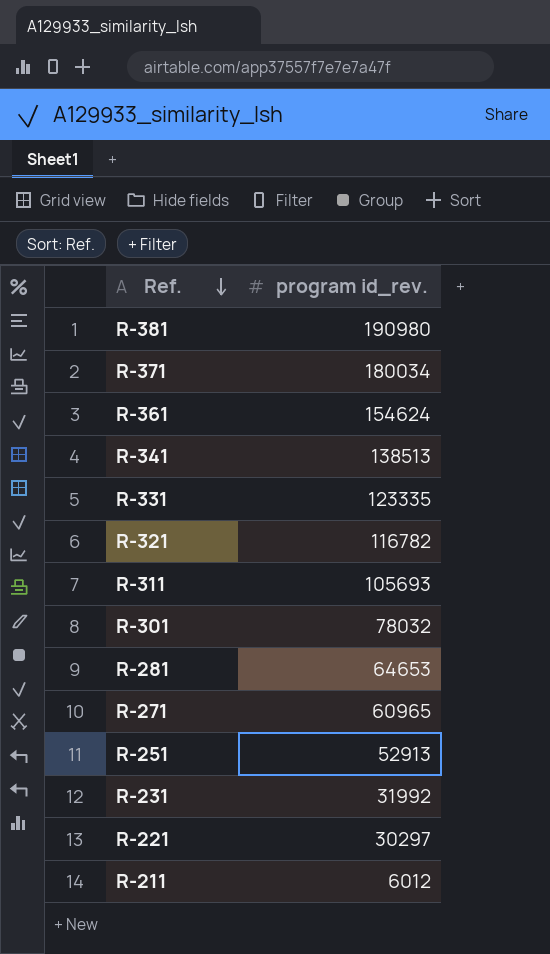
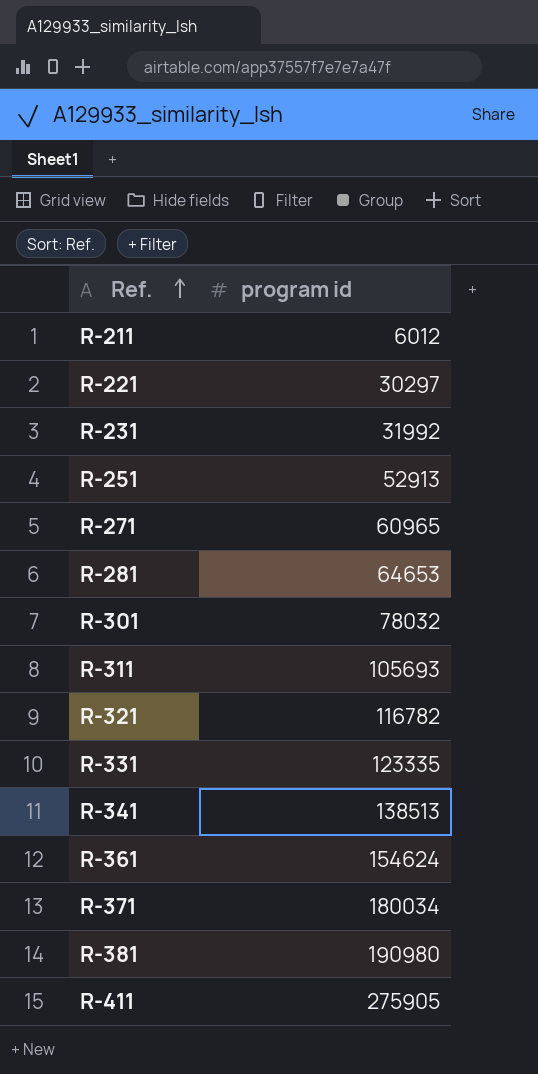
row order: Ref. descending -> Ref. ascending
column name: program id_rev. -> program id
row R-411: none -> 275905

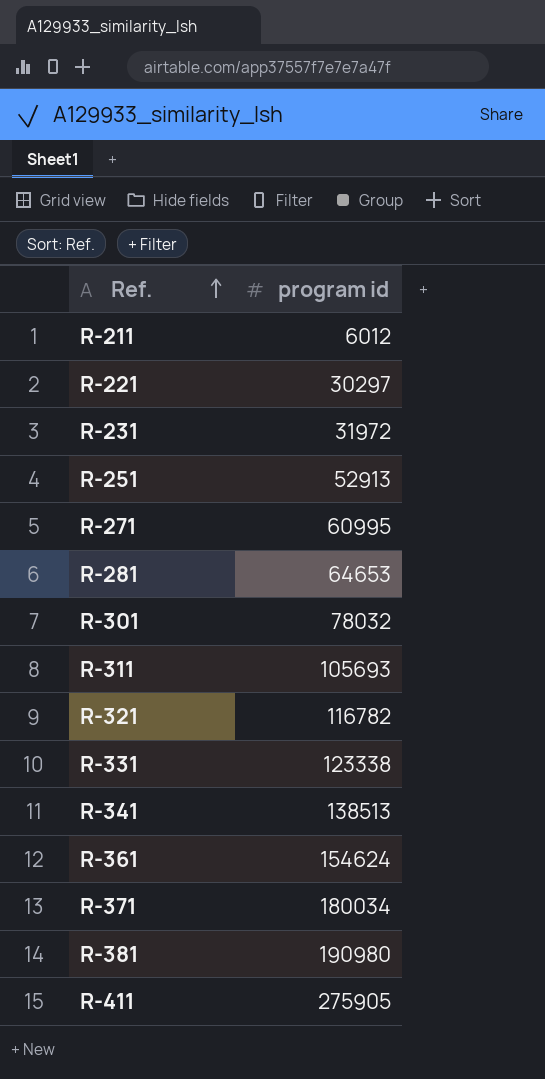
R-231 | program id: 31992 -> 31972
R-271 | program id: 60965 -> 60995
R-331 | program id: 123335 -> 123338

